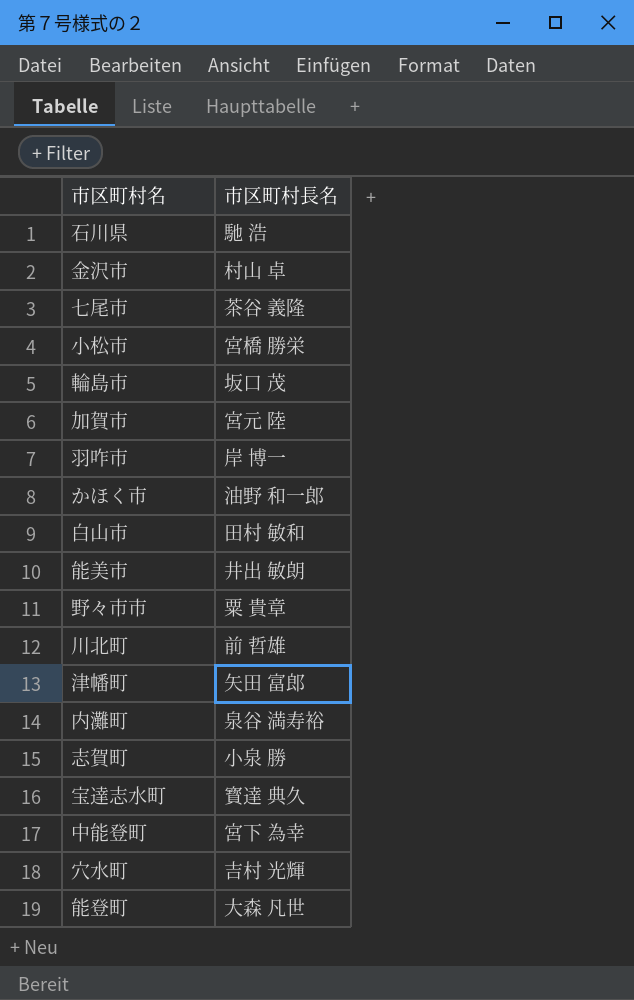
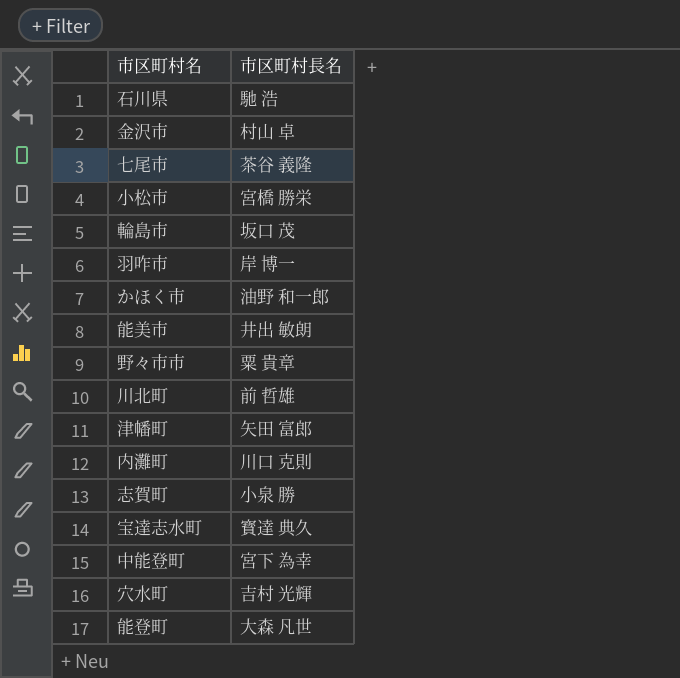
row 加賀市: 宮元 陸 -> none
row 白山市: 田村 敏和 -> none
内灘町 | 市区町村長名: 泉谷 満寿裕 -> 川口 克則

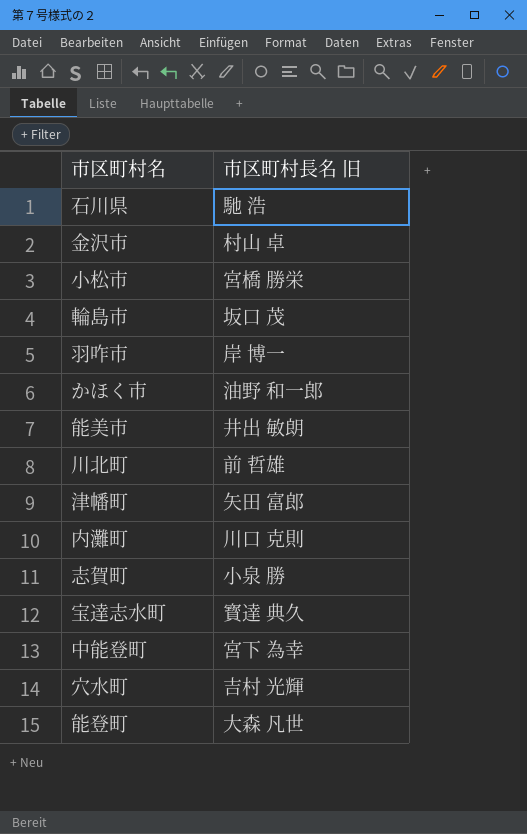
column name: 市区町村長名 -> 市区町村長名 旧
row 七尾市: 茶谷 義隆 -> none
row 野々市市: 粟 貴章 -> none

